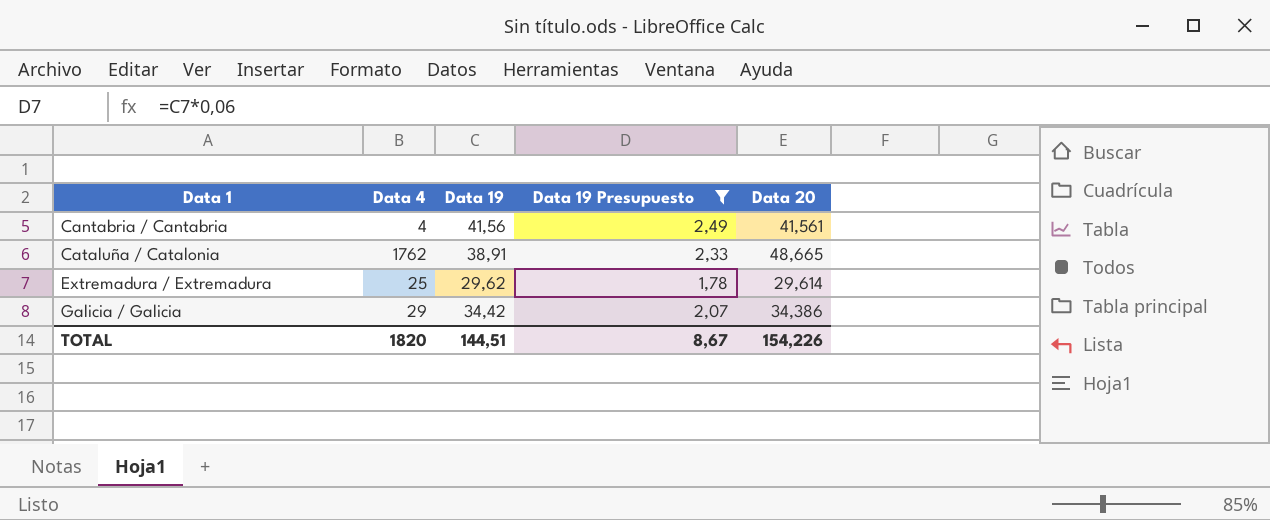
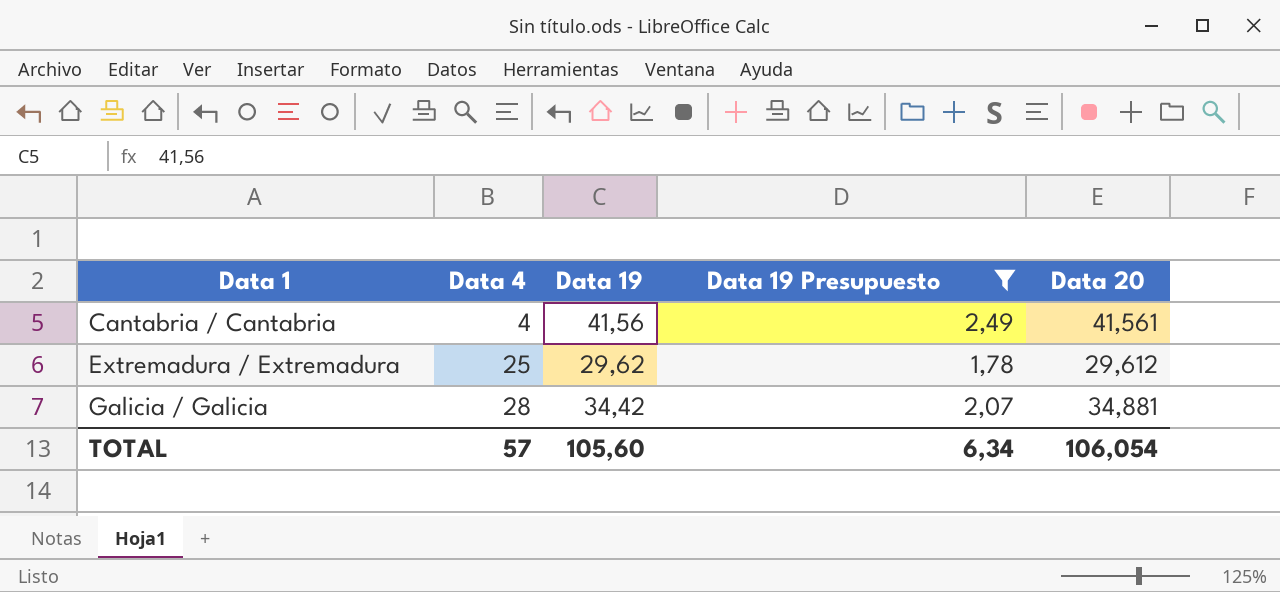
row Cataluña / Catalonia: 1762 | 38,91 | 2,33 | 48,665 -> none
Extremadura / Extremadura | Data 20: 29,614 -> 29,612
Galicia / Galicia | Data 4: 29 -> 28
Galicia / Galicia | Data 20: 34,386 -> 34,881
TOTAL | Data 4: 1820 -> 57
TOTAL | Data 19: 144,51 -> 105,60
TOTAL | Data 19 Presupuesto: 8,67 -> 6,34
TOTAL | Data 20: 154,226 -> 106,054

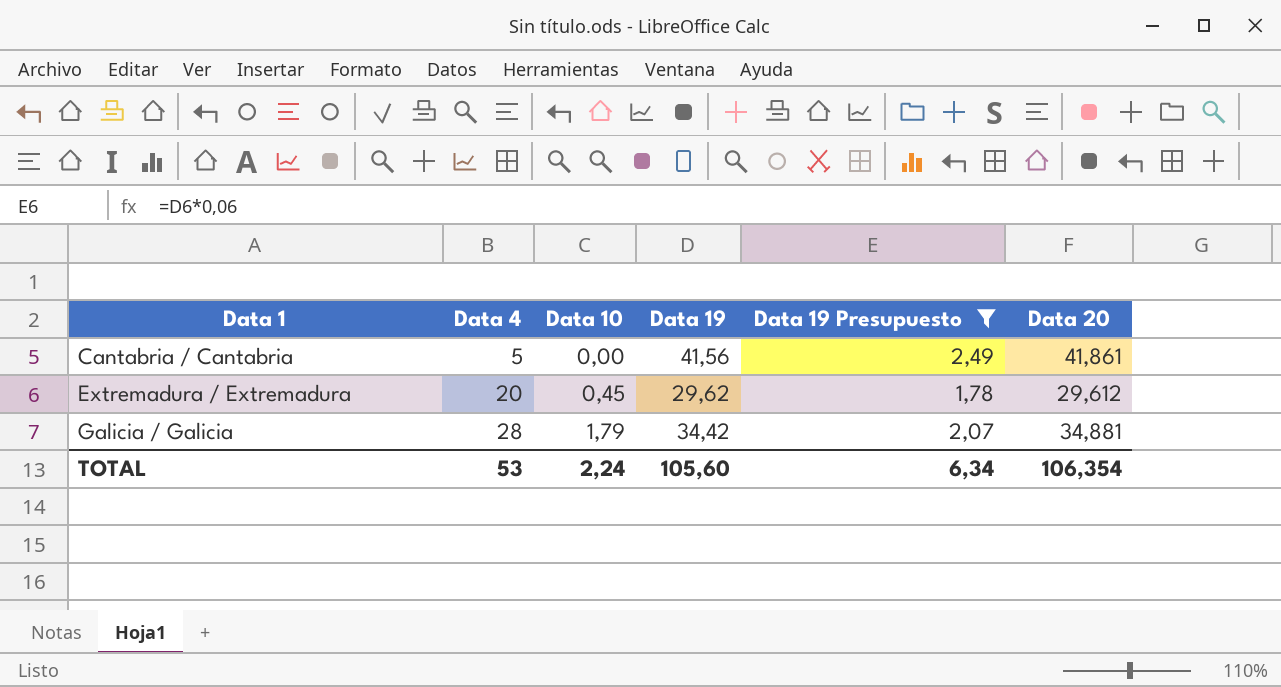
column Data 10 | position: none -> 3
Cantabria / Cantabria | Data 4: 4 -> 5
Cantabria / Cantabria | Data 20: 41,561 -> 41,861
Extremadura / Extremadura | Data 4: 25 -> 20
TOTAL | Data 4: 57 -> 53
TOTAL | Data 20: 106,054 -> 106,354

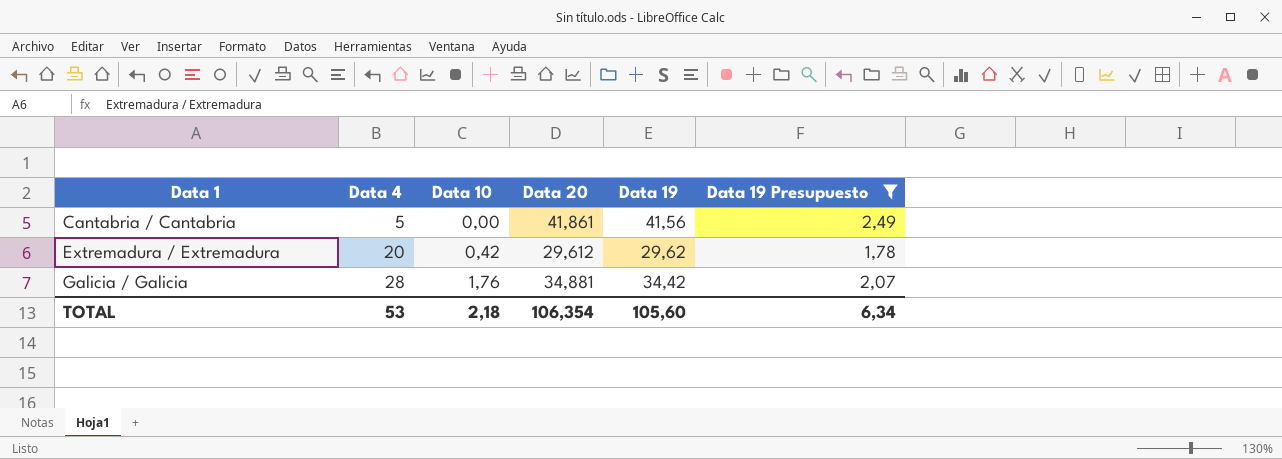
column Data 20 | position: 6 -> 4
Extremadura / Extremadura | Data 10: 0,45 -> 0,42
Galicia / Galicia | Data 10: 1,79 -> 1,76
TOTAL | Data 10: 2,24 -> 2,18

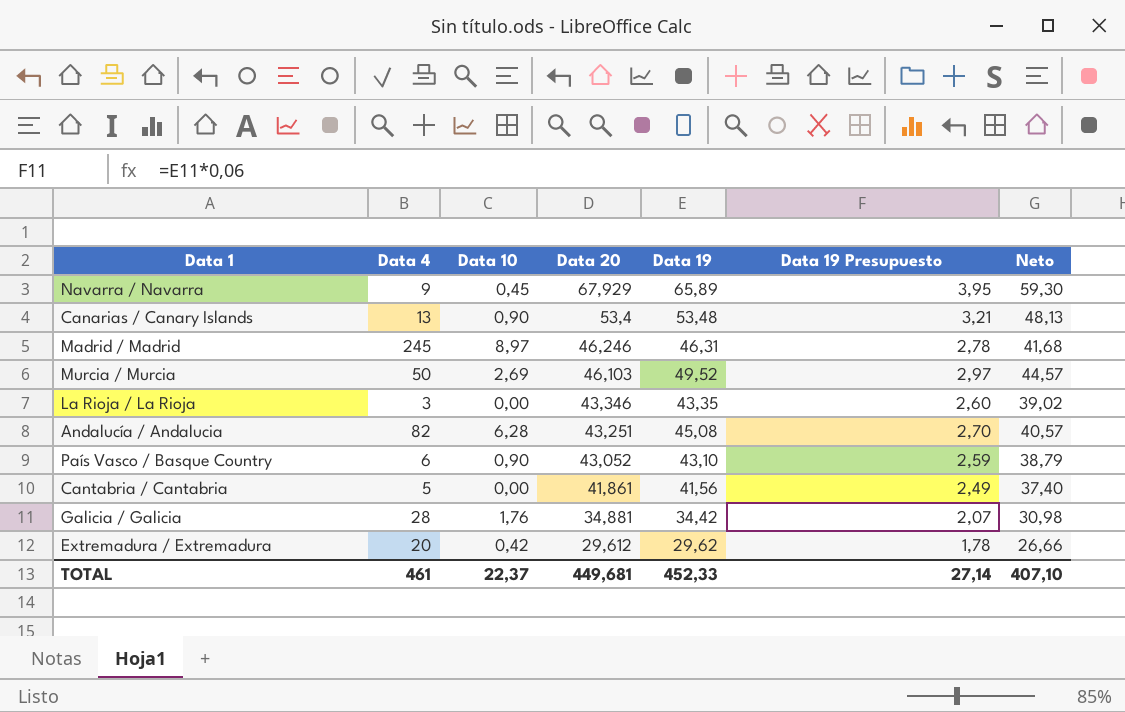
filter: Data 19 Presupuesto <= 2,49 -> none
row order: Data 1 ascending -> Data 20 descending
column Neto | formula: none -> [Data 19] * 0,9
TOTAL | Data 4: 53 -> 461
TOTAL | Data 10: 2,18 -> 22,37
TOTAL | Data 20: 106,354 -> 449,681
TOTAL | Data 19: 105,60 -> 452,33
TOTAL | Data 19 Presupuesto: 6,34 -> 27,14

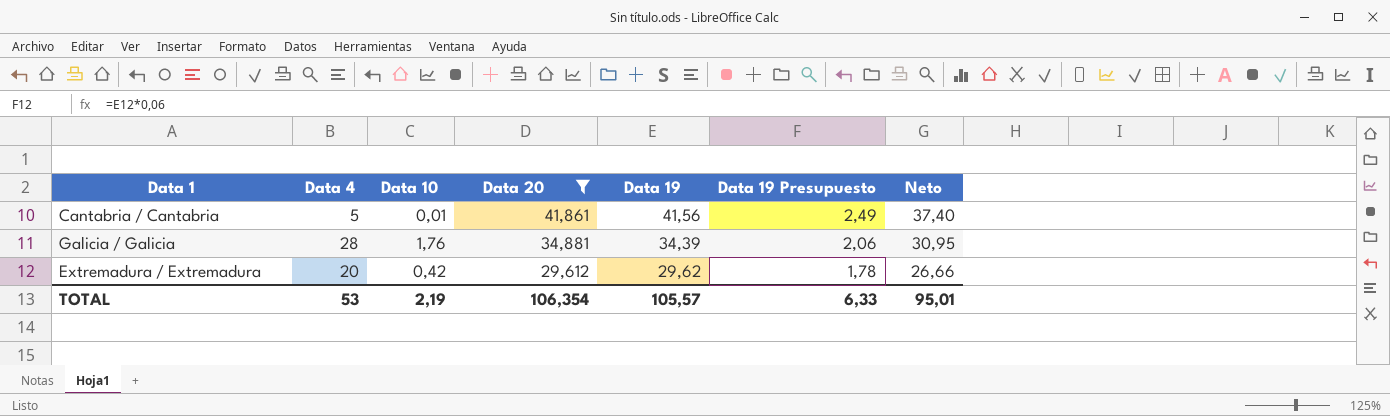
filter: none -> Data 20 <= 41,861
Cantabria / Cantabria | Data 10: 0,00 -> 0,01
Galicia / Galicia | Data 19: 34,42 -> 34,39
Galicia / Galicia | Data 19 Presupuesto: 2,07 -> 2,06
Galicia / Galicia | Neto: 30,98 -> 30,95
TOTAL | Data 4: 461 -> 53
TOTAL | Data 10: 22,37 -> 2,19
TOTAL | Data 20: 449,681 -> 106,354
TOTAL | Data 19: 452,33 -> 105,57
TOTAL | Data 19 Presupuesto: 27,14 -> 6,33
TOTAL | Neto: 407,10 -> 95,01

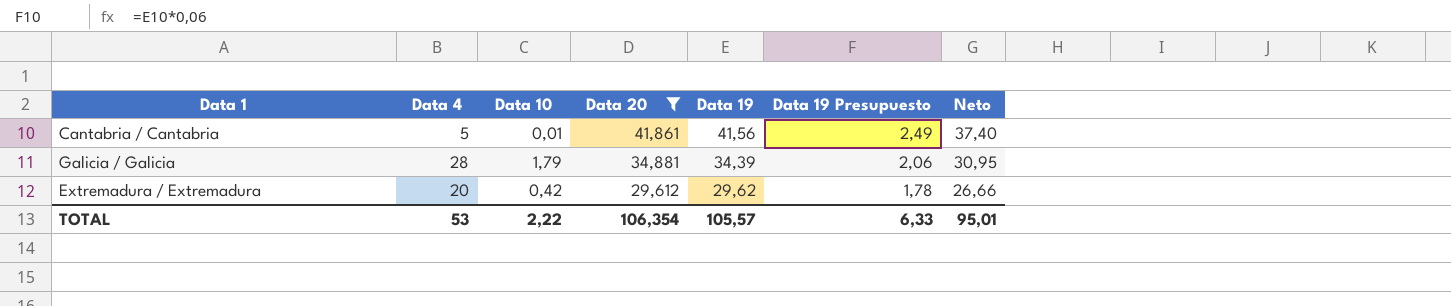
Galicia / Galicia | Data 10: 1,76 -> 1,79
TOTAL | Data 10: 2,19 -> 2,22

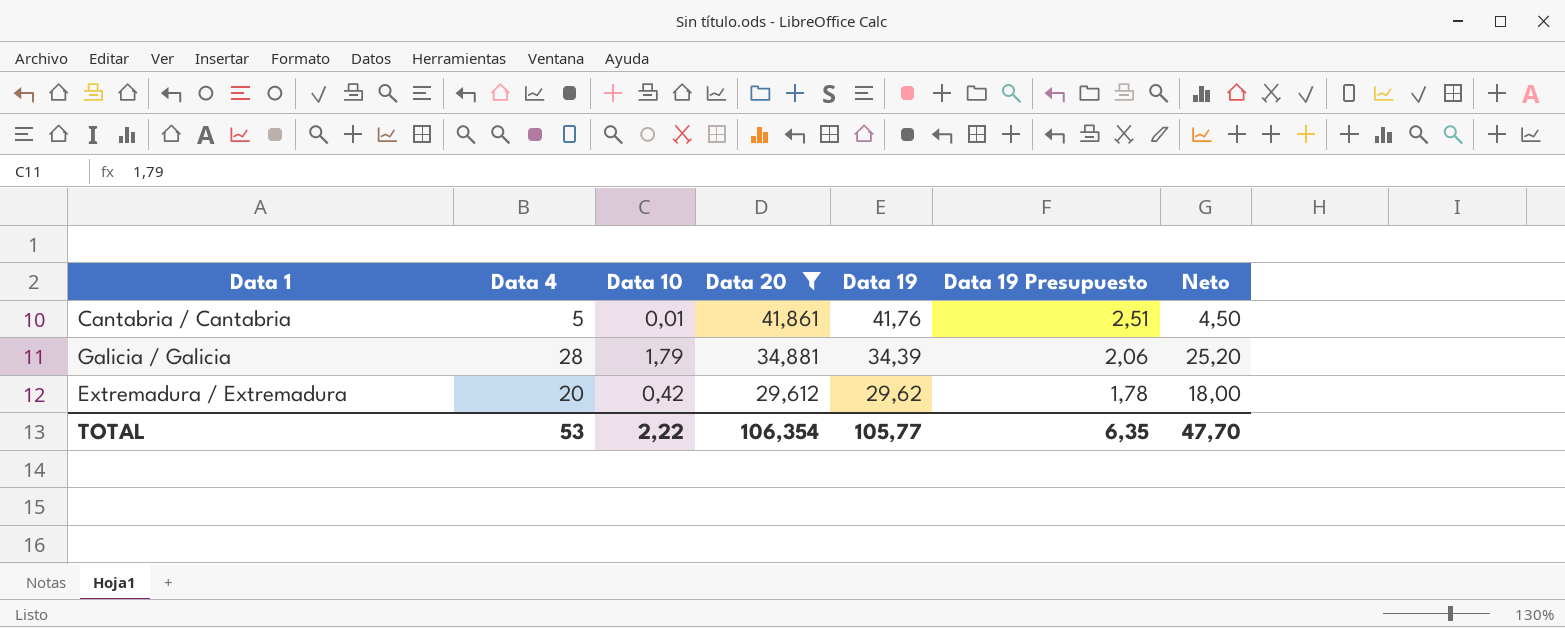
column Neto | formula: [Data 19] * 0,9 -> [Data 4] * 0,9
Cantabria / Cantabria | Data 19: 41,56 -> 41,76
Cantabria / Cantabria | Data 19 Presupuesto: 2,49 -> 2,51
TOTAL | Data 19: 105,57 -> 105,77
TOTAL | Data 19 Presupuesto: 6,33 -> 6,35
TOTAL | Neto: 95,01 -> 47,70

